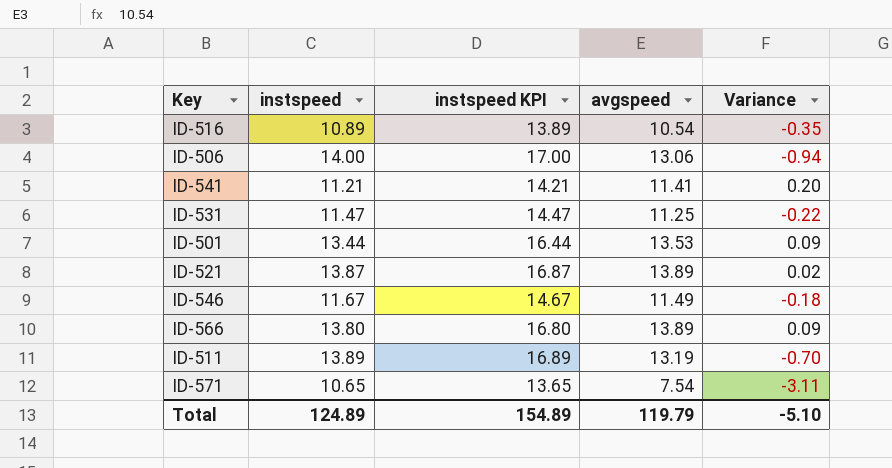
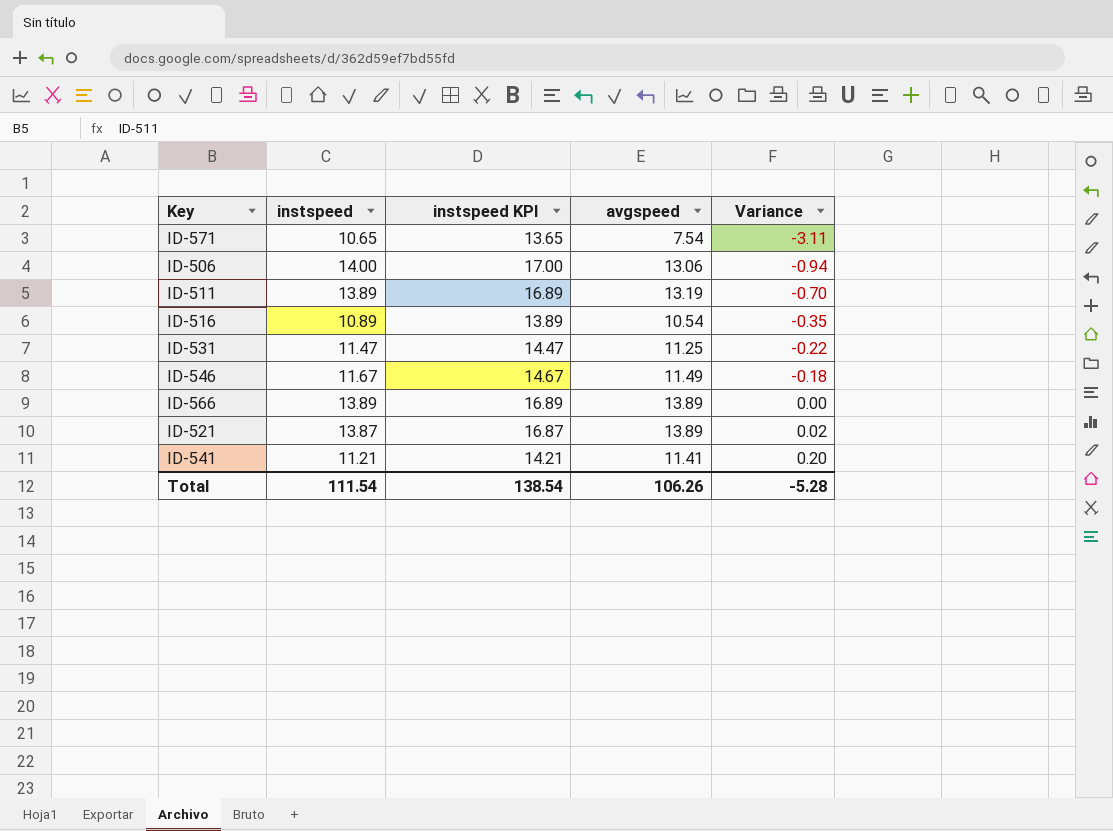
row order: none -> Variance ascending
row ID-501: 13.44 | 16.44 | 13.53 | 0.09 -> none
ID-566 | instspeed: 13.80 -> 13.89
ID-566 | instspeed KPI: 16.80 -> 16.89
ID-566 | Variance: 0.09 -> 0.00
Total | instspeed: 124.89 -> 111.54
Total | instspeed KPI: 154.89 -> 138.54
Total | avgspeed: 119.79 -> 106.26
Total | Variance: -5.10 -> -5.28

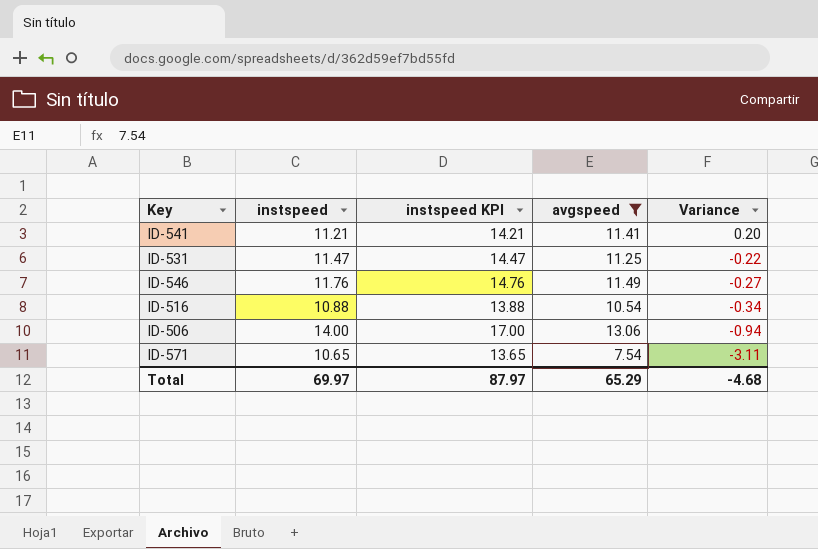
filter: none -> avgspeed <= 13.06
row order: Variance ascending -> Variance descending
ID-546 | instspeed: 11.67 -> 11.76
ID-546 | instspeed KPI: 14.67 -> 14.76
ID-546 | Variance: -0.18 -> -0.27
ID-516 | instspeed: 10.89 -> 10.88
ID-516 | instspeed KPI: 13.89 -> 13.88
ID-516 | Variance: -0.35 -> -0.34
Total | instspeed: 111.54 -> 69.97
Total | instspeed KPI: 138.54 -> 87.97
Total | avgspeed: 106.26 -> 65.29
Total | Variance: -5.28 -> -4.68

